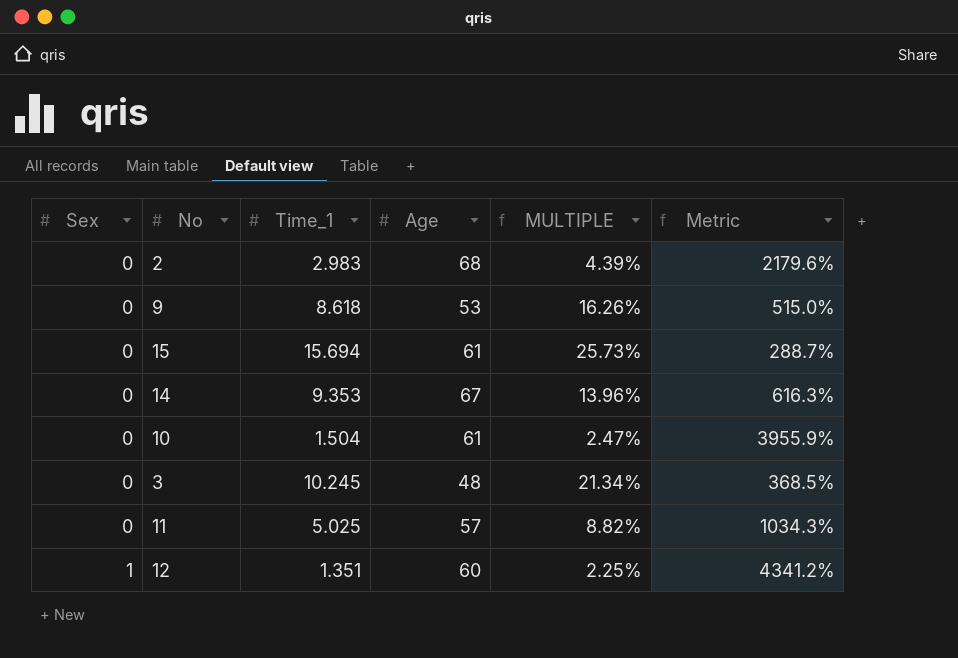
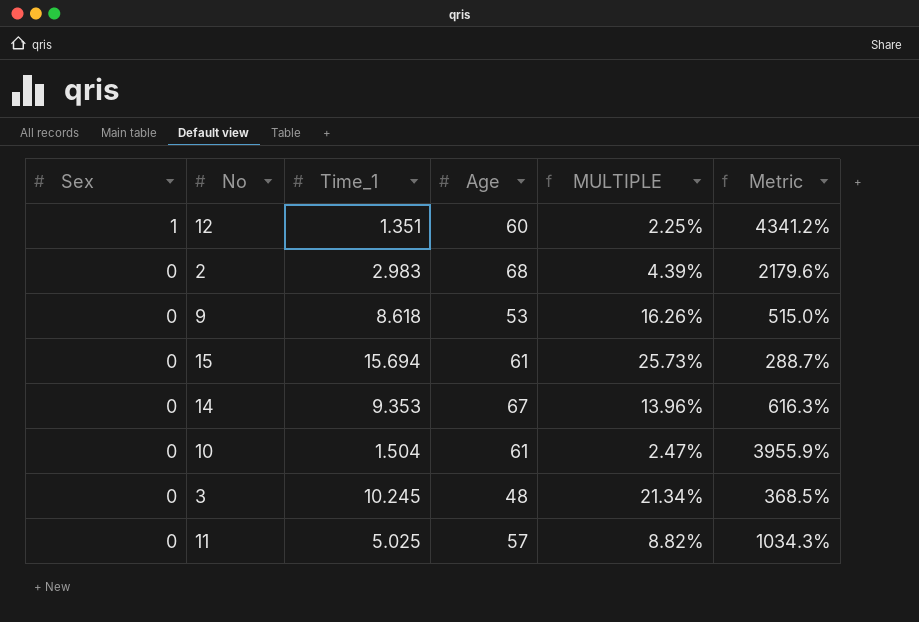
row order: Sex ascending -> Sex descending

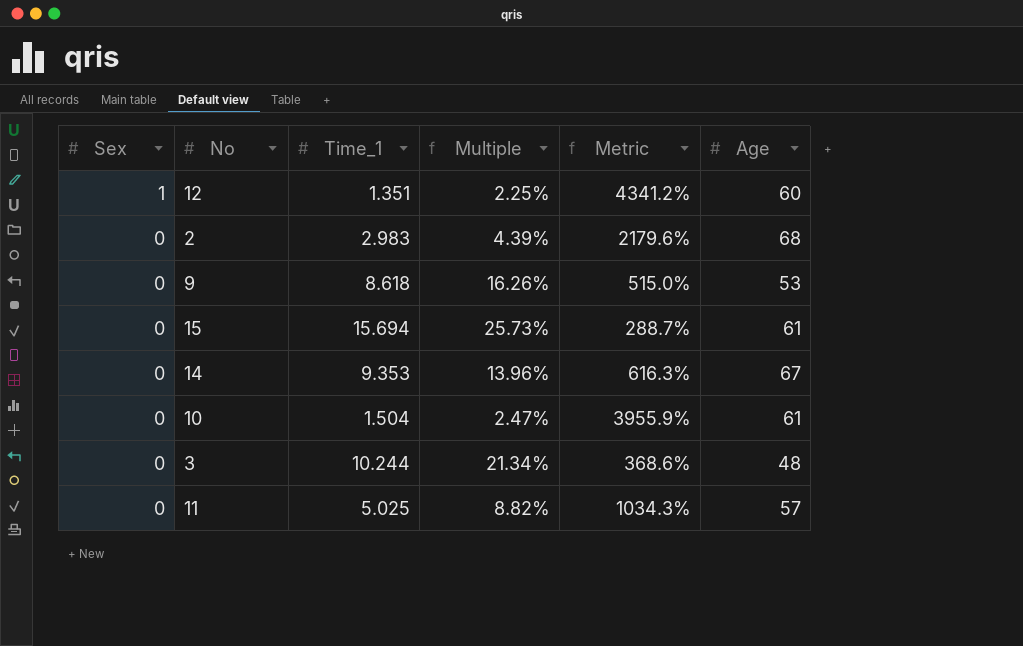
column name: MULTIPLE -> Multiple
column Age | position: 4 -> 6
3 | Time_1: 10.245 -> 10.244
3 | Metric: 368.5% -> 368.6%

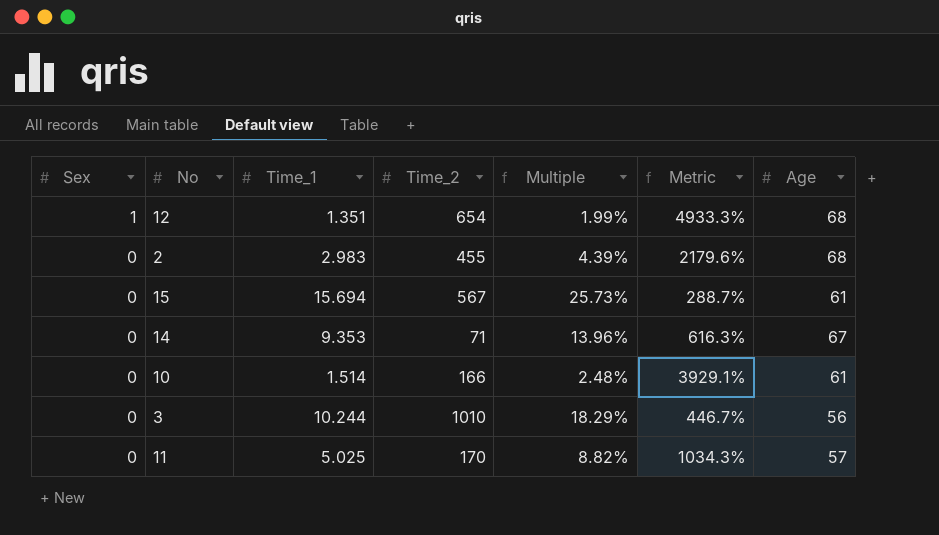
column Time_2 | position: none -> 4
row 9: 0 | 8.618 | 16.26% | 515.0% | 53 -> none
12 | Multiple: 2.25% -> 1.99%
12 | Metric: 4341.2% -> 4933.3%
12 | Age: 60 -> 68
10 | Time_1: 1.504 -> 1.514
10 | Multiple: 2.47% -> 2.48%
10 | Metric: 3955.9% -> 3929.1%
3 | Multiple: 21.34% -> 18.29%
3 | Metric: 368.6% -> 446.7%
3 | Age: 48 -> 56

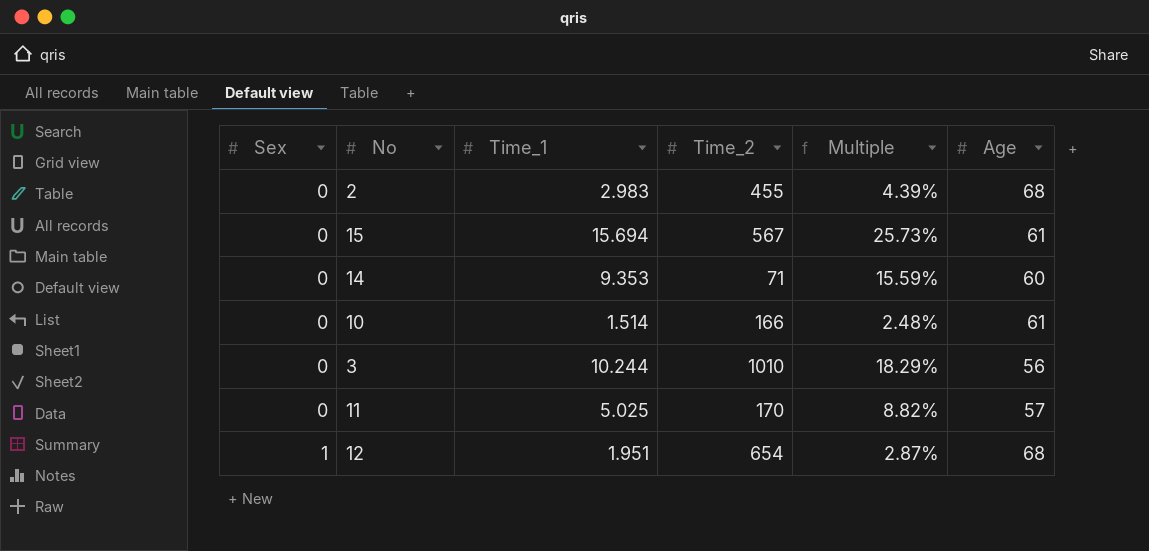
row order: Sex descending -> Sex ascending
column Metric | formula: ([Age] - [Time_1]) / [Time_1] -> none
14 | Multiple: 13.96% -> 15.59%
14 | Age: 67 -> 60
12 | Time_1: 1.351 -> 1.951
12 | Multiple: 1.99% -> 2.87%

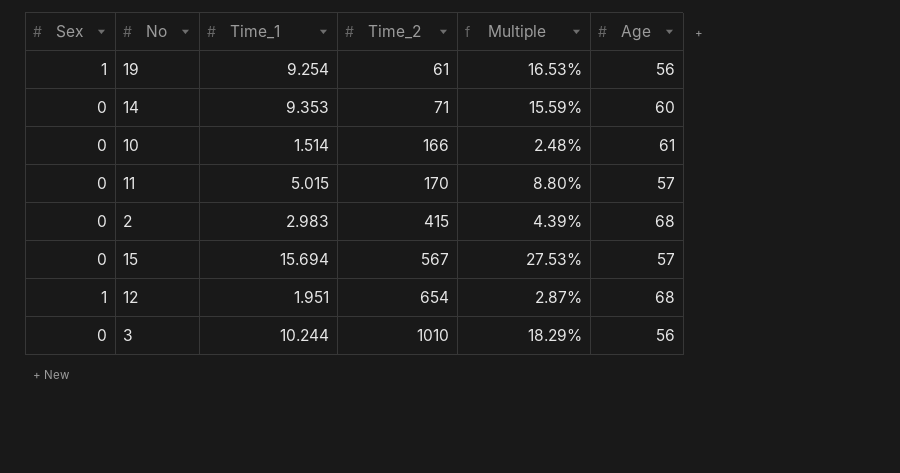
row order: Sex ascending -> Time_2 ascending
row 19: none -> 1 | 9.254 | 61 | 16.53% | 56
11 | Time_1: 5.025 -> 5.015
11 | Multiple: 8.82% -> 8.80%
2 | Time_2: 455 -> 415
15 | Multiple: 25.73% -> 27.53%
15 | Age: 61 -> 57

